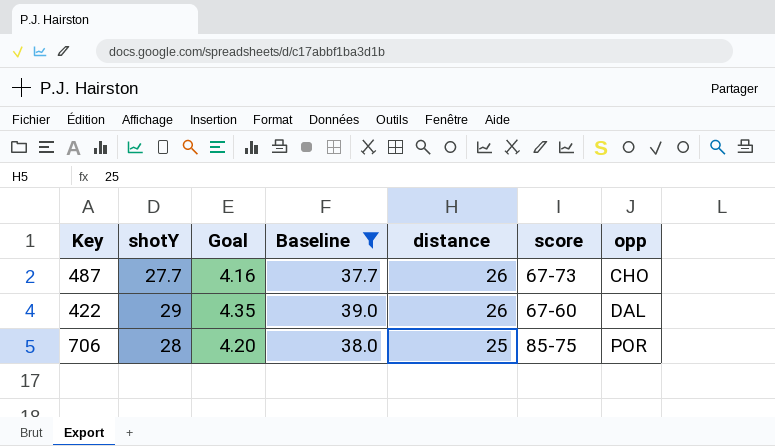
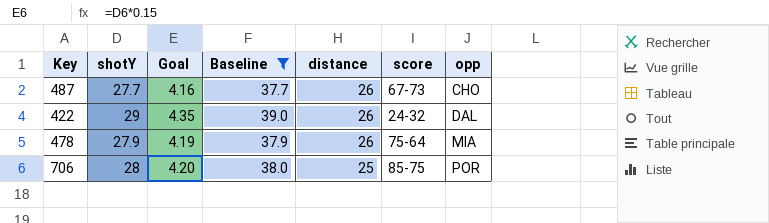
422 | score: 67-60 -> 24-32
row 478: none -> 27.9 | 4.19 | 37.9 | 26 | 75-64 | MIA

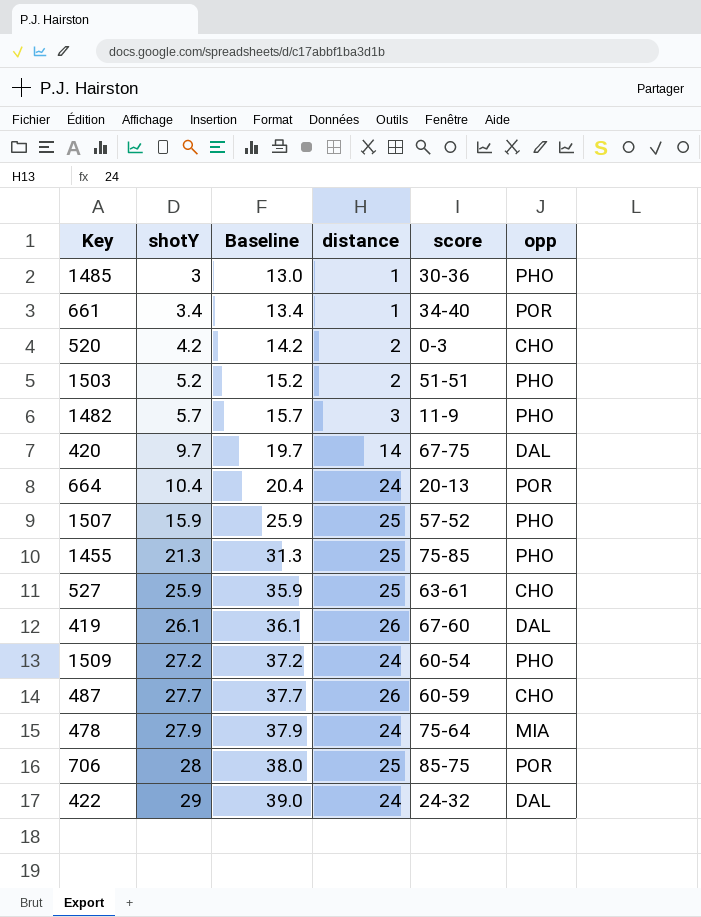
filter: Baseline >= 37.7 -> none
row order: distance descending -> shotY ascending
column Goal | formula: [shotY] * 0.15 -> none
487 | score: 67-73 -> 60-59
478 | distance: 26 -> 24
422 | distance: 26 -> 24

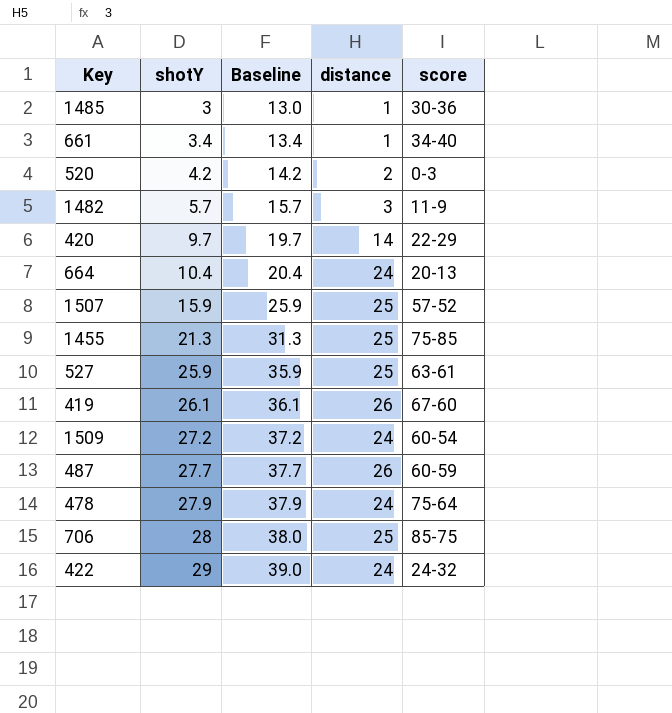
column opp | position: 6 -> none
row 1503: 5.2 | 15.2 | 2 | 51-51 | PHO -> none
420 | score: 67-75 -> 22-29

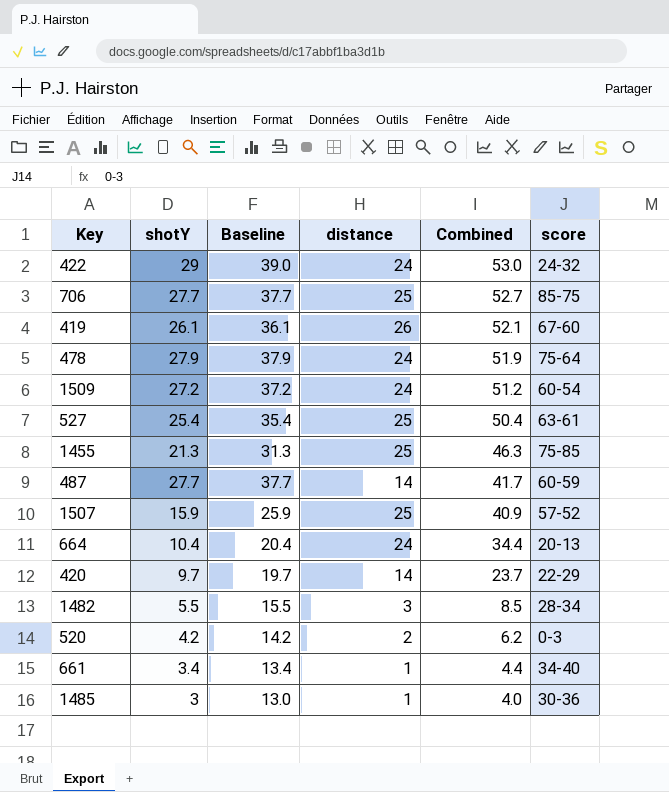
row order: shotY ascending -> Combined descending
column Combined | formula: none -> [shotY] + [distance]
706 | shotY: 28 -> 27.7
706 | Baseline: 38.0 -> 37.7
527 | shotY: 25.9 -> 25.4
527 | Baseline: 35.9 -> 35.4
487 | distance: 26 -> 14
1482 | shotY: 5.7 -> 5.5
1482 | Baseline: 15.7 -> 15.5
1482 | score: 11-9 -> 28-34

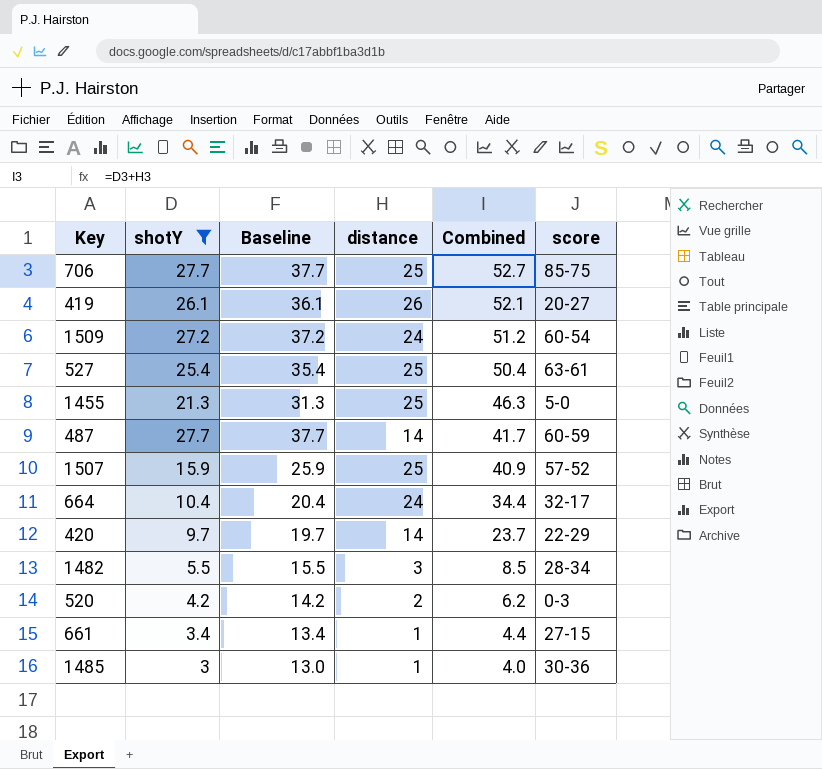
filter: none -> shotY <= 27.7
419 | score: 67-60 -> 20-27
1455 | score: 75-85 -> 5-0
664 | score: 20-13 -> 32-17
661 | score: 34-40 -> 27-15

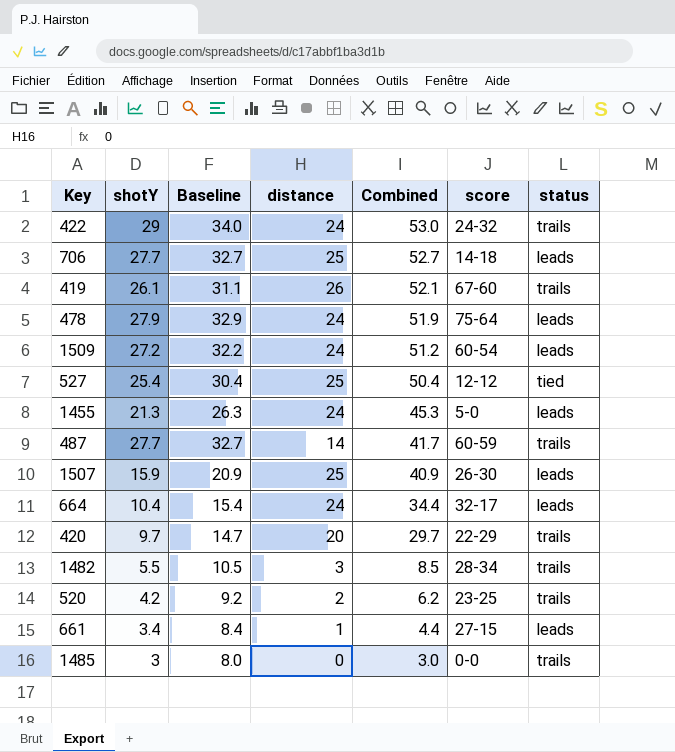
filter: shotY <= 27.7 -> none
column Baseline | formula: [shotY] + 10 -> [shotY] + 5
column status | position: none -> 7
706 | score: 85-75 -> 14-18
419 | score: 20-27 -> 67-60
527 | score: 63-61 -> 12-12
1455 | distance: 25 -> 24
1455 | Combined: 46.3 -> 45.3
1507 | score: 57-52 -> 26-30
420 | distance: 14 -> 20
420 | Combined: 23.7 -> 29.7
520 | score: 0-3 -> 23-25
1485 | distance: 1 -> 0
1485 | Combined: 4.0 -> 3.0
1485 | score: 30-36 -> 0-0

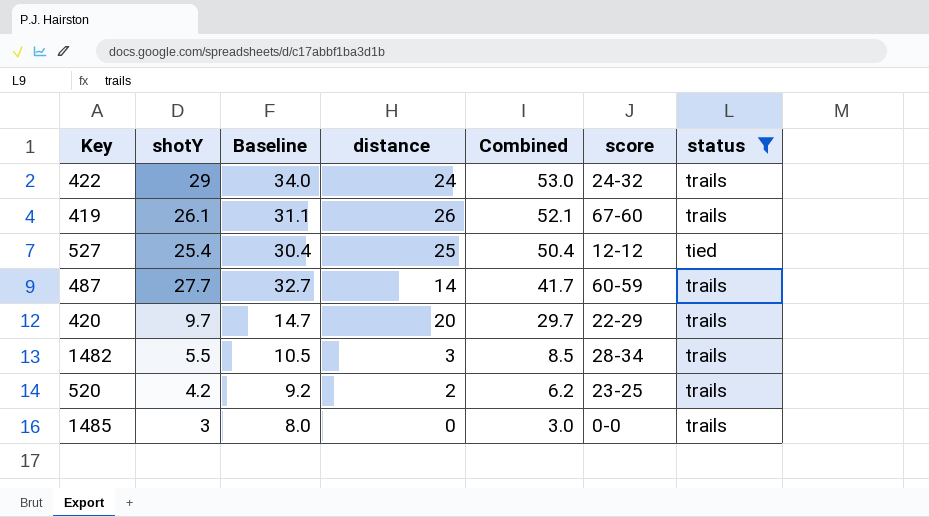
filter: none -> status != leads

